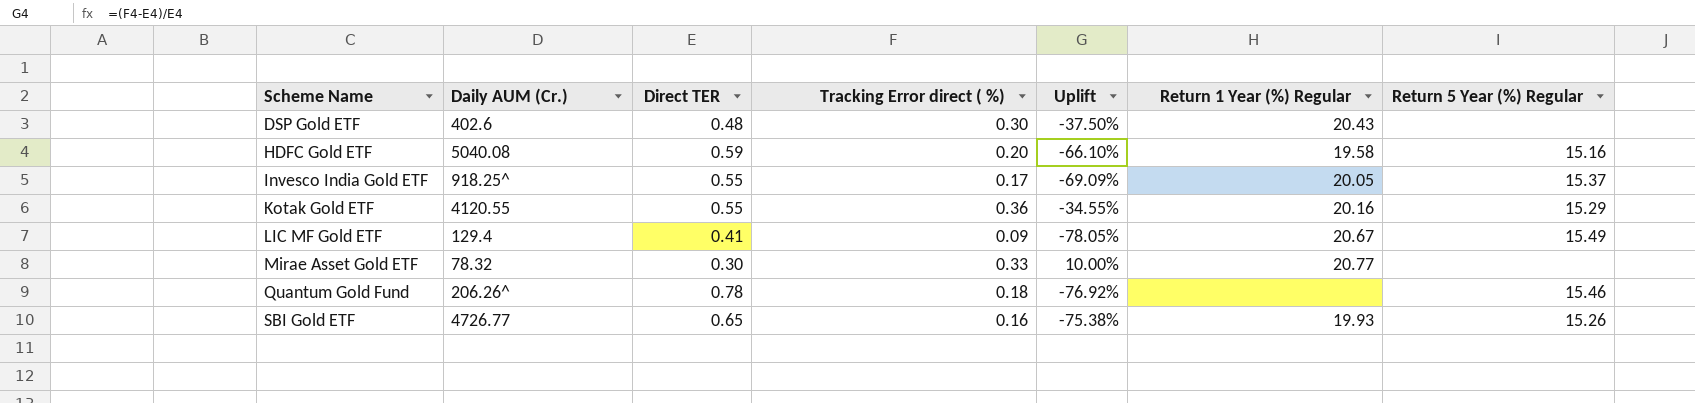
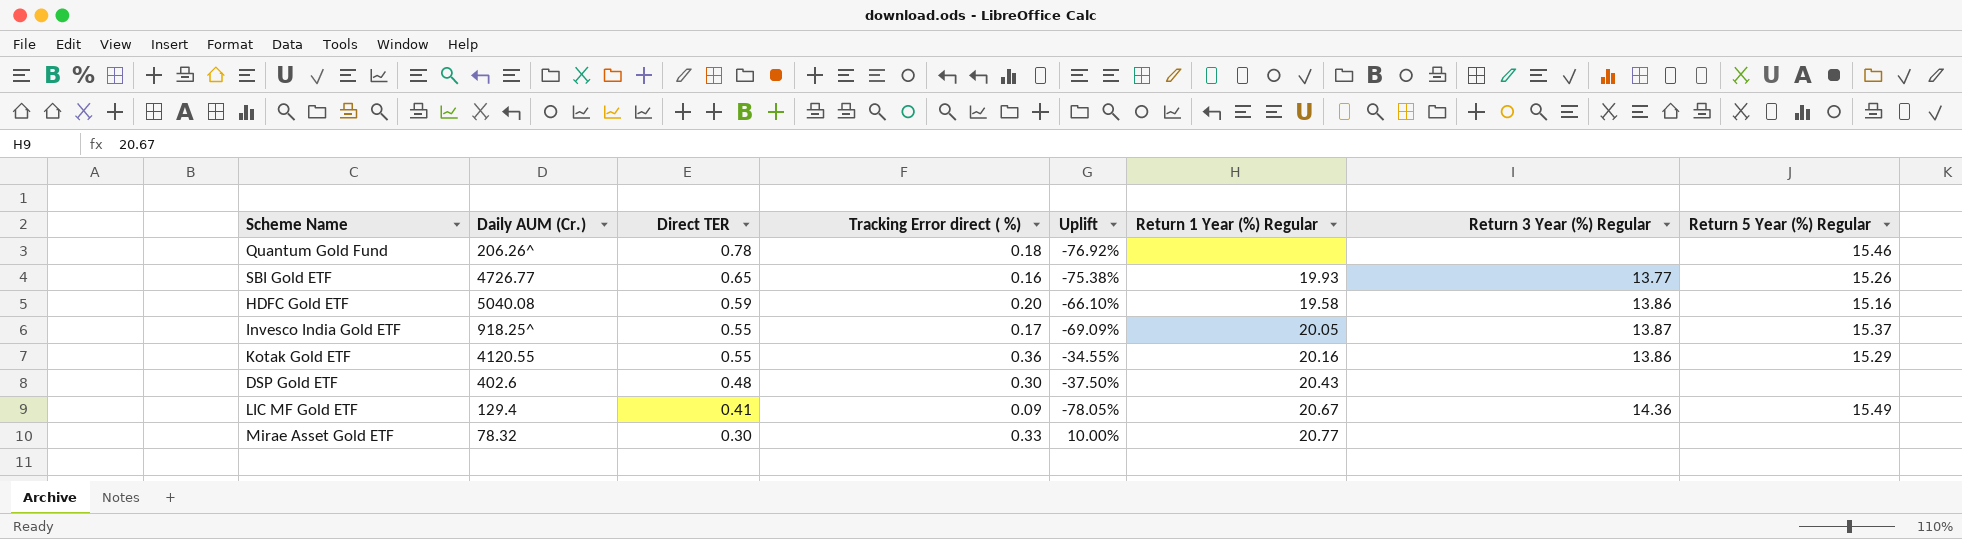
row order: Scheme Name ascending -> Direct TER descending
column Return 3 Year (%) Regular | position: none -> 7

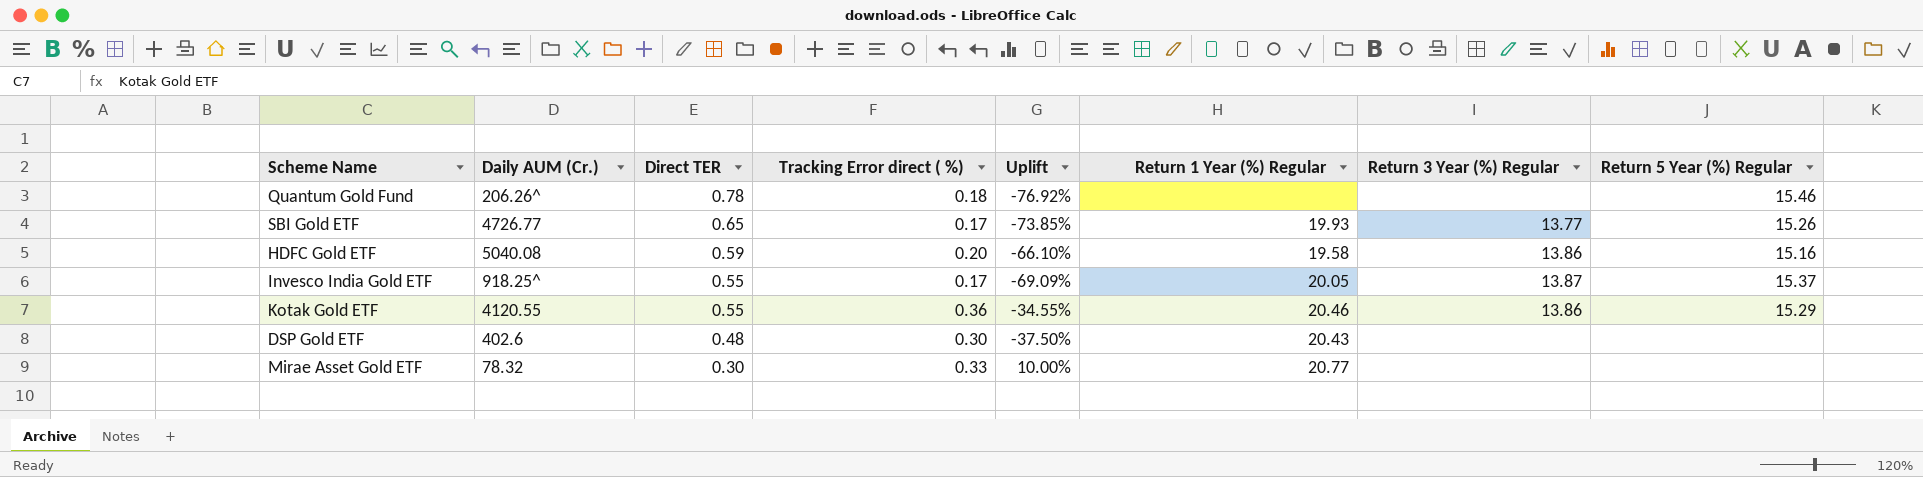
row LIC MF Gold ETF: 129.4 | 0.41 | 0.09 | -78.05% | 20.67 | 14.36 | 15.49 -> none
SBI Gold ETF | Tracking Error direct ( %): 0.16 -> 0.17
SBI Gold ETF | Uplift: -75.38% -> -73.85%
Kotak Gold ETF | Return 1 Year (%) Regular: 20.16 -> 20.46

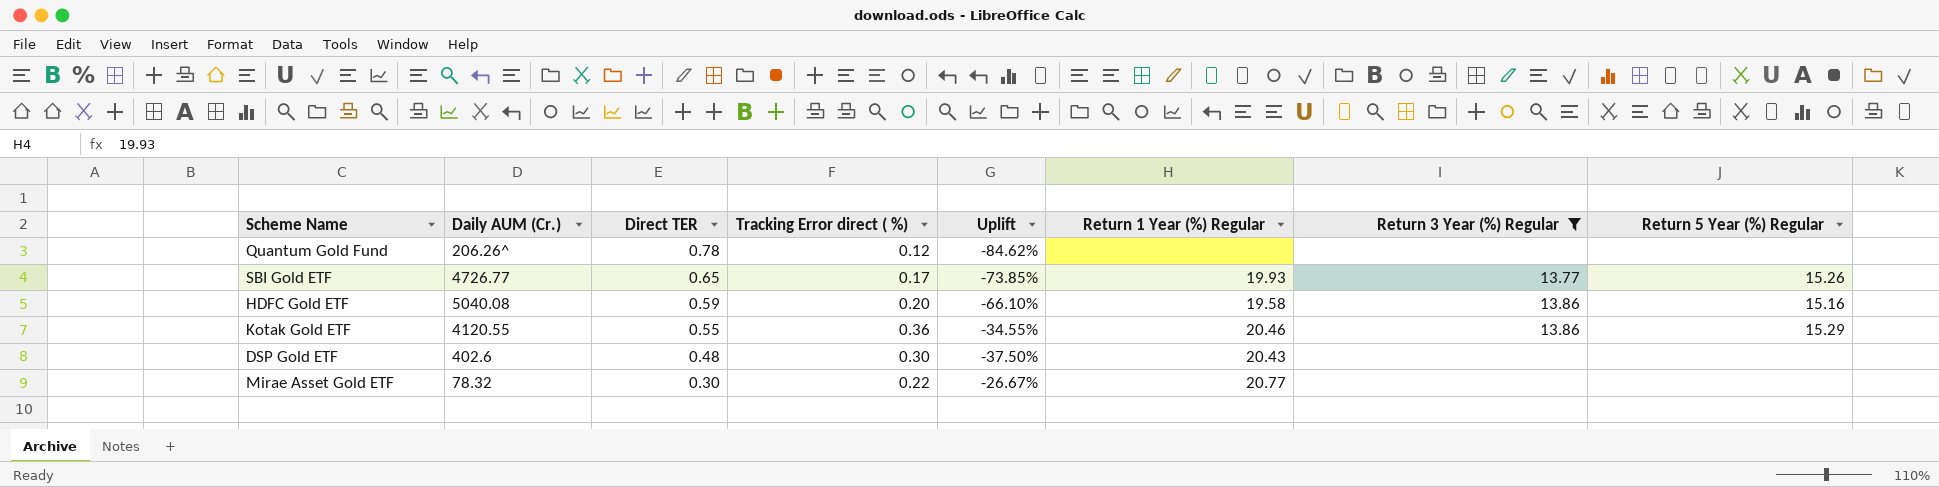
filter: none -> Return 3 Year (%) Regular != 13.87
Quantum Gold Fund | Tracking Error direct ( %): 0.18 -> 0.12
Quantum Gold Fund | Uplift: -76.92% -> -84.62%
Quantum Gold Fund | Return 5 Year (%) Regular: 15.46 -> none
Mirae Asset Gold ETF | Tracking Error direct ( %): 0.33 -> 0.22
Mirae Asset Gold ETF | Uplift: 10.00% -> -26.67%

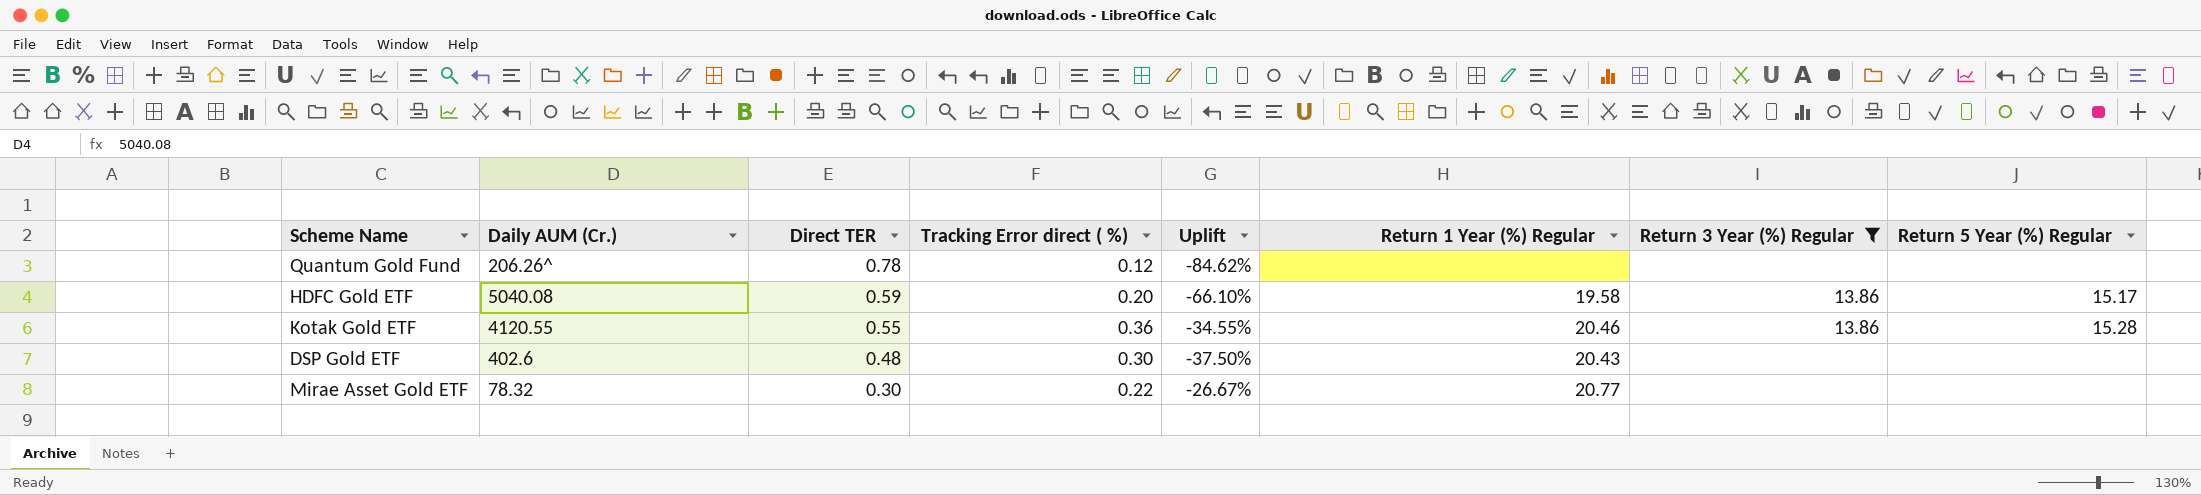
row SBI Gold ETF: 4726.77 | 0.65 | 0.17 | -73.85% | 19.93 | 13.77 | 15.26 -> none
HDFC Gold ETF | Return 5 Year (%) Regular: 15.16 -> 15.17
Kotak Gold ETF | Return 5 Year (%) Regular: 15.29 -> 15.28

